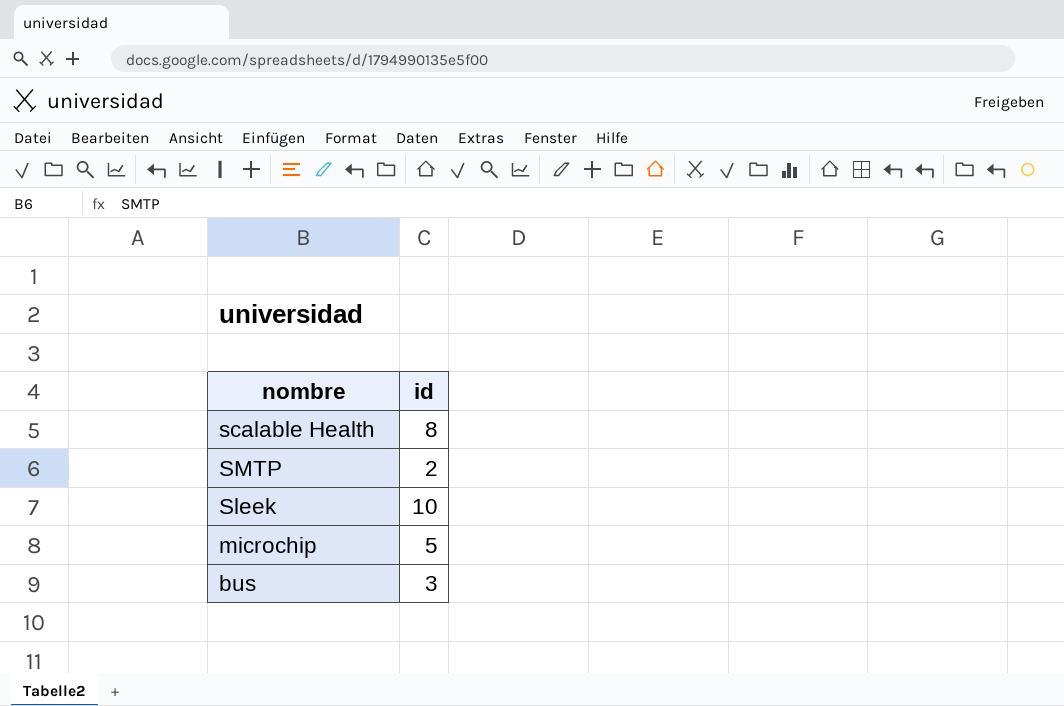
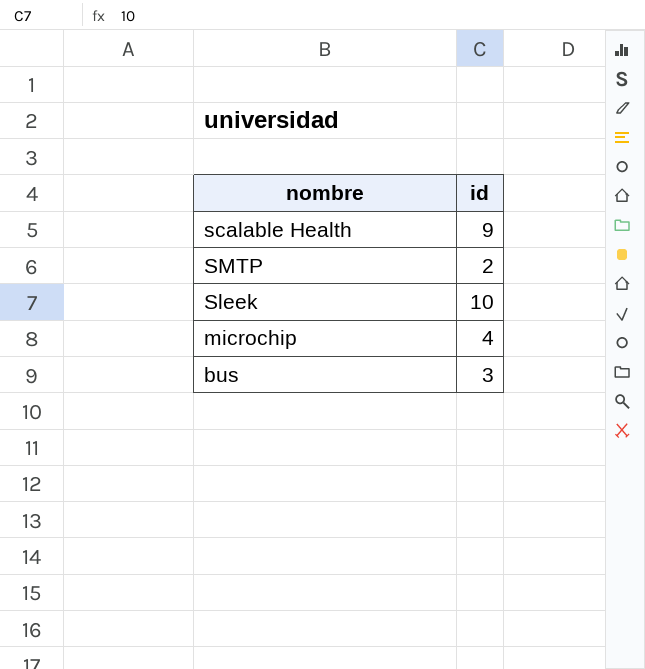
scalable Health | id: 8 -> 9
microchip | id: 5 -> 4

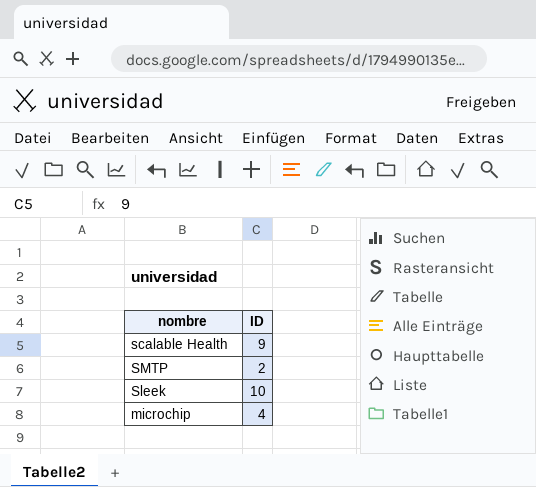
column name: id -> ID
row bus: 3 -> none

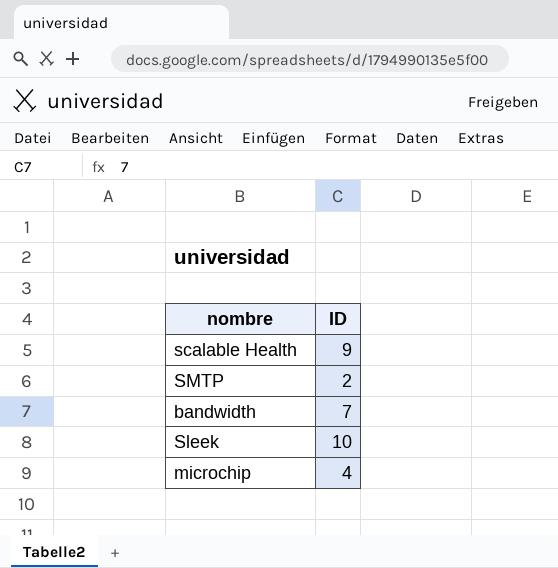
row bandwidth: none -> 7

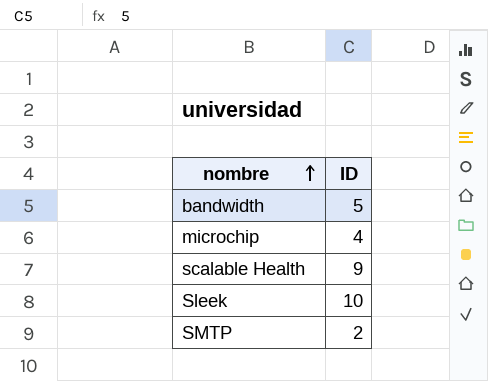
row order: none -> nombre ascending
bandwidth | ID: 7 -> 5

